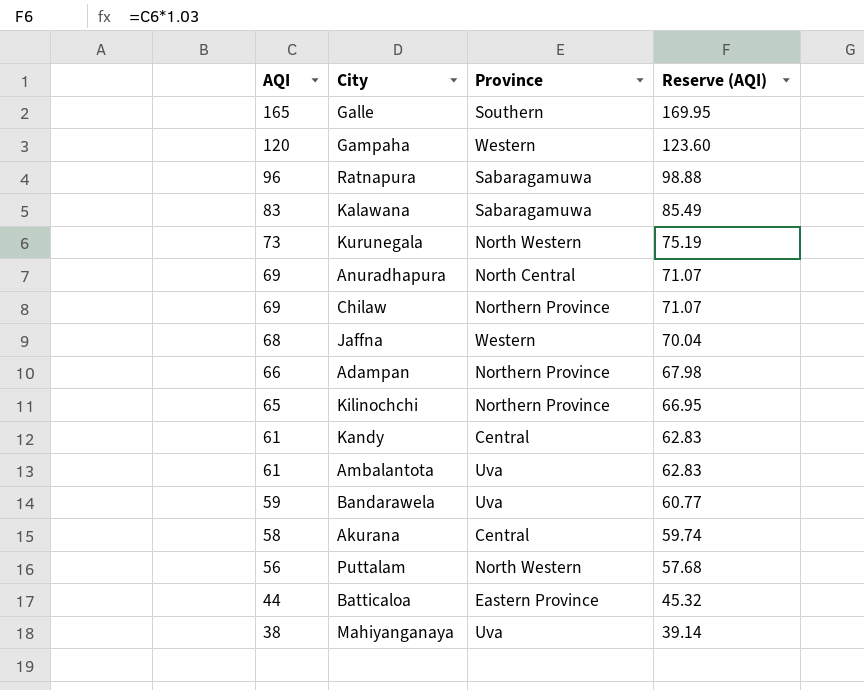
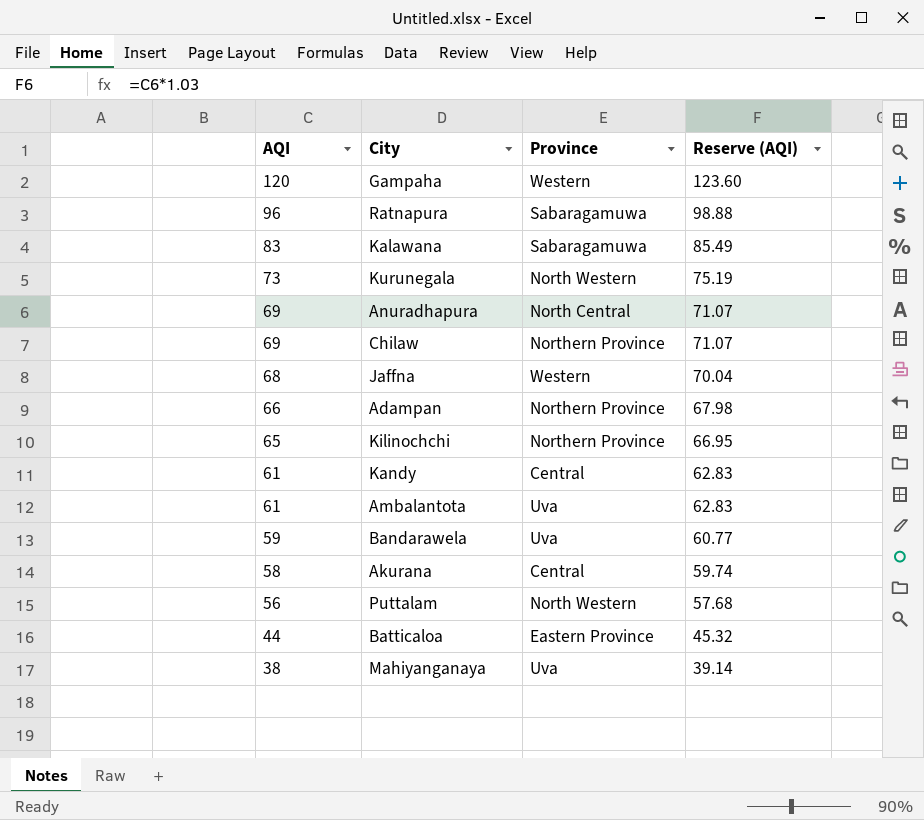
row Galle: 165 | Southern | 169.95 -> none

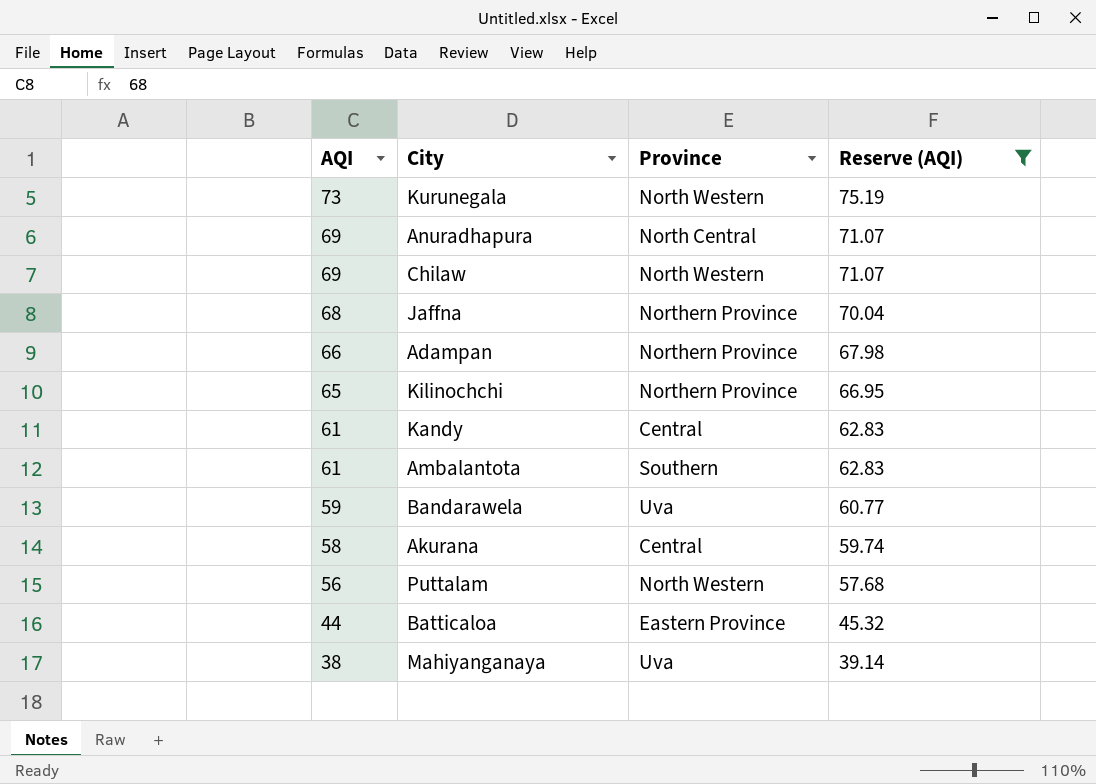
filter: none -> Reserve (AQI) <= 75.19
Chilaw | Province: Northern Province -> North Western
Jaffna | Province: Western -> Northern Province
Ambalantota | Province: Uva -> Southern

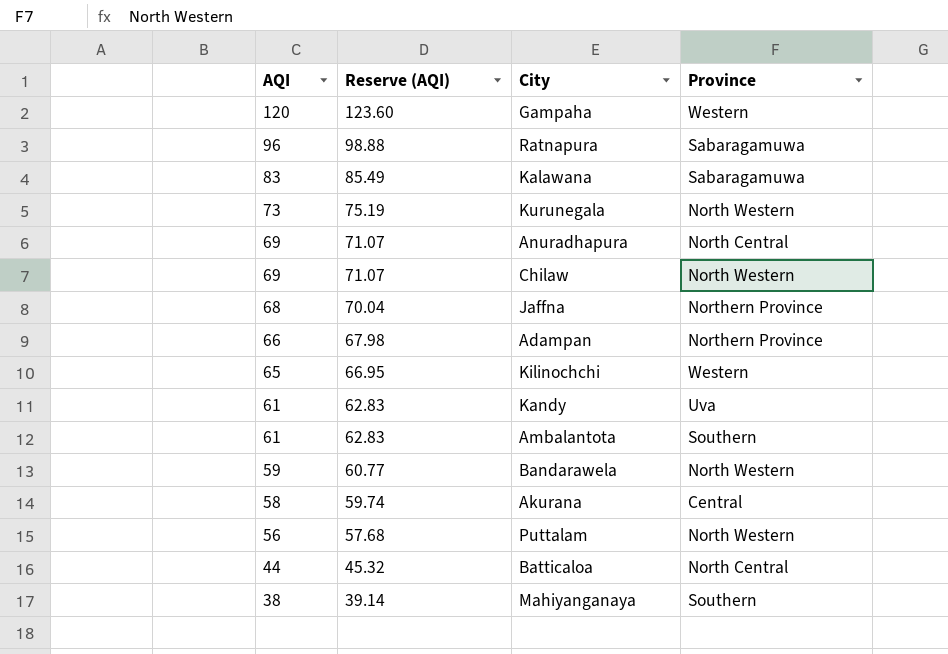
filter: Reserve (AQI) <= 75.19 -> none
column Reserve (AQI) | position: 4 -> 2
Kilinochchi | Province: Northern Province -> Western
Kandy | Province: Central -> Uva
Bandarawela | Province: Uva -> North Western
Batticaloa | Province: Eastern Province -> North Central
Mahiyanganaya | Province: Uva -> Southern

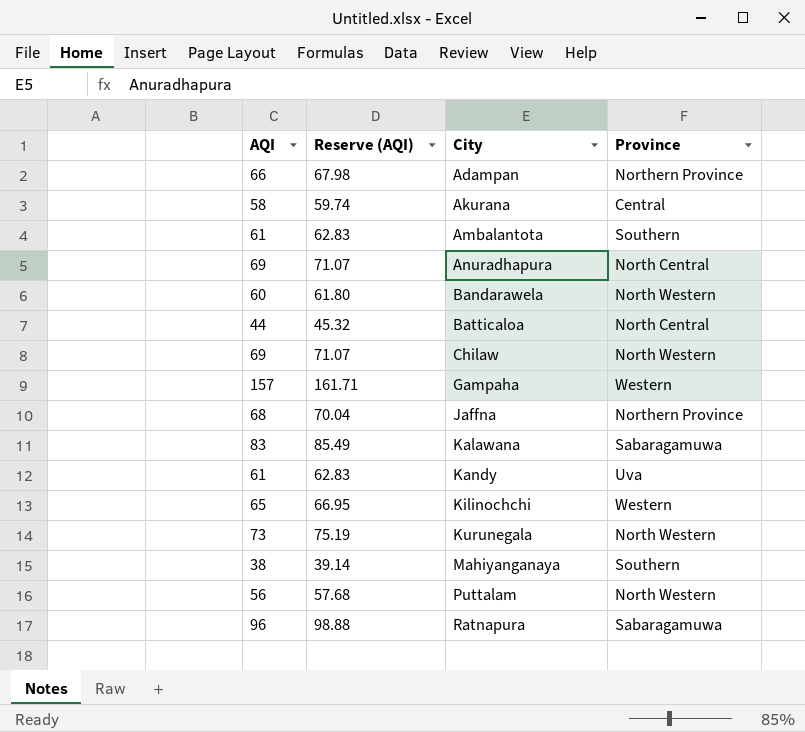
row order: AQI descending -> City ascending
Bandarawela | AQI: 59 -> 60
Bandarawela | Reserve (AQI): 60.77 -> 61.80
Gampaha | AQI: 120 -> 157
Gampaha | Reserve (AQI): 123.60 -> 161.71

